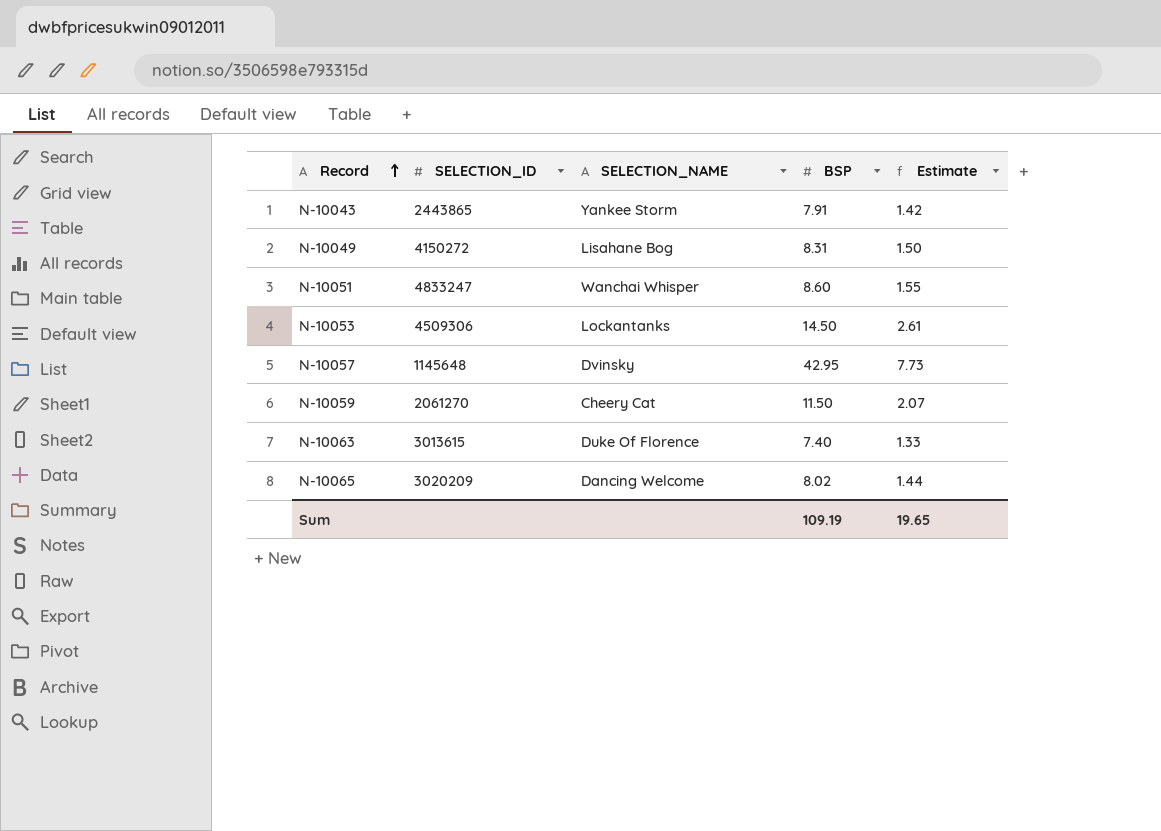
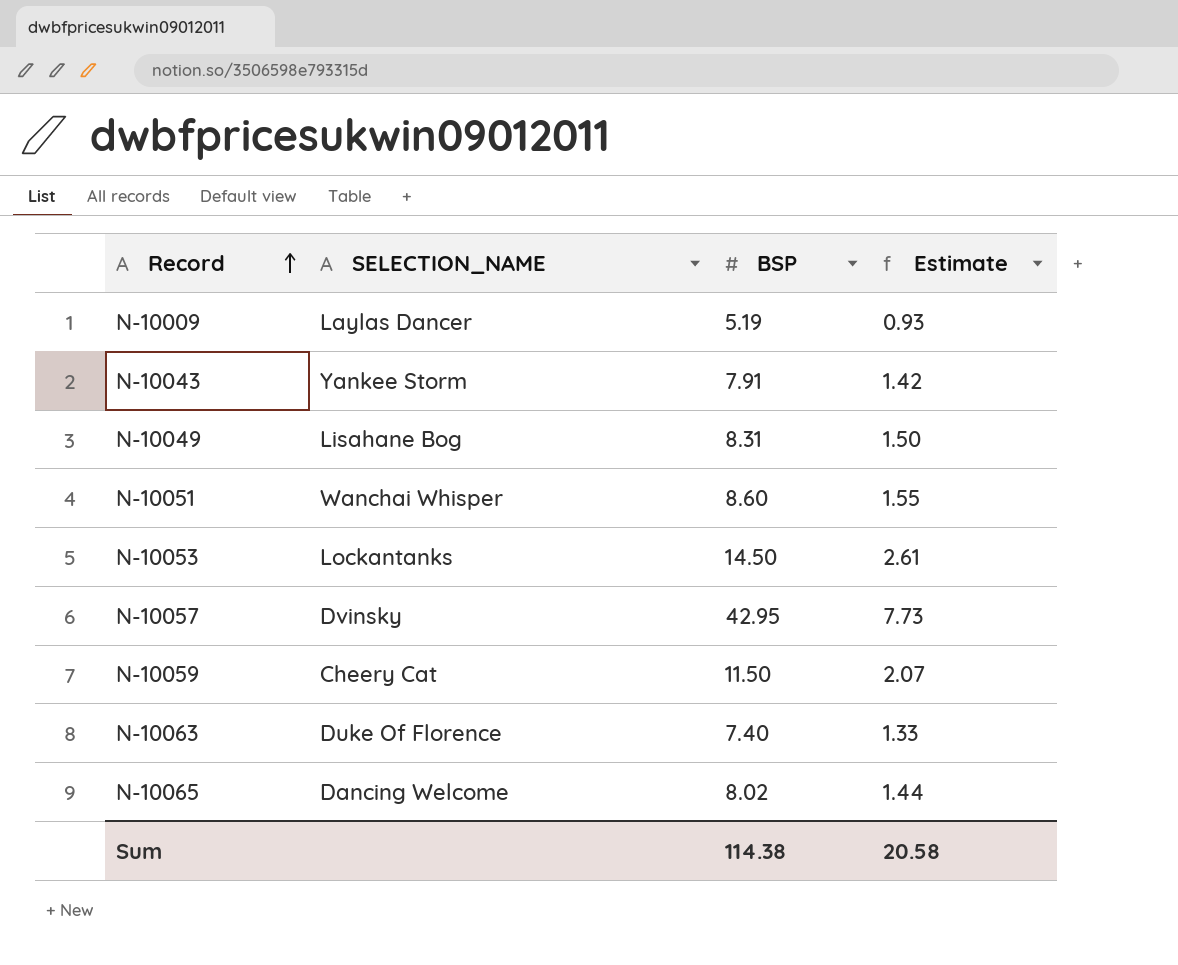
column SELECTION_ID | position: 2 -> none
row N-10009: none -> Laylas Dancer | 5.19 | 0.93
Sum | BSP: 109.19 -> 114.38
Sum | Estimate: 19.65 -> 20.58

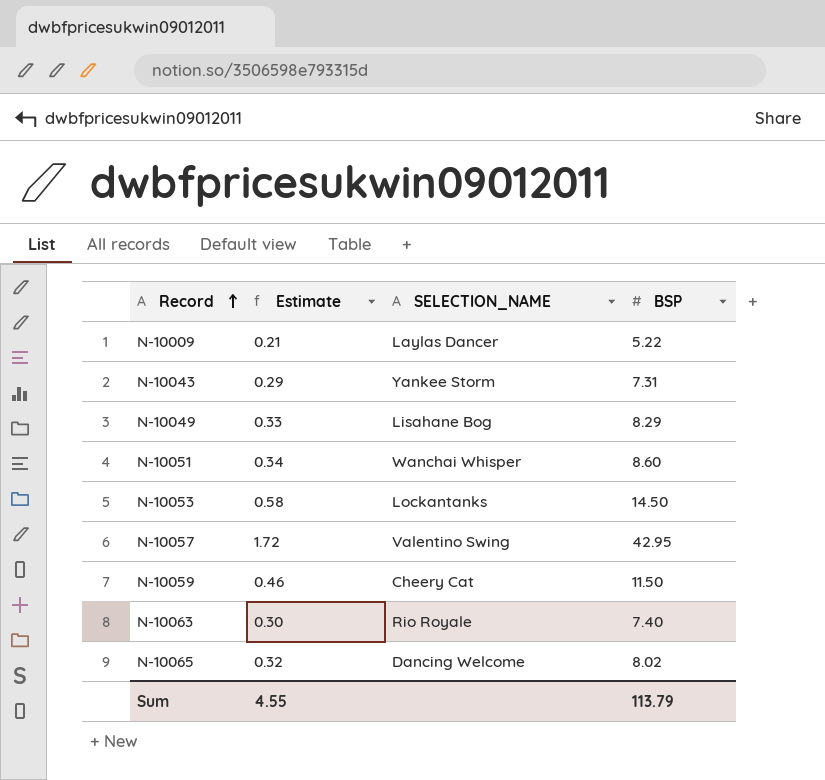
column Estimate | formula: [BSP] * 0.18 -> [BSP] * 0.04
column Estimate | position: 4 -> 2
N-10009 | BSP: 5.19 -> 5.22
N-10043 | BSP: 7.91 -> 7.31
N-10049 | BSP: 8.31 -> 8.29
N-10057 | SELECTION_NAME: Dvinsky -> Valentino Swing
N-10063 | SELECTION_NAME: Duke Of Florence -> Rio Royale
Sum | Estimate: 20.58 -> 4.55
Sum | BSP: 114.38 -> 113.79

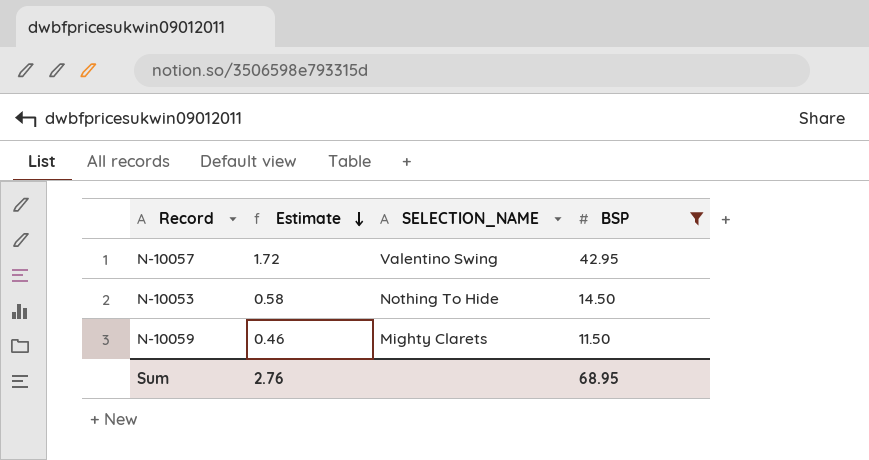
filter: none -> BSP >= 11.50
row order: Record ascending -> Estimate descending
N-10053 | SELECTION_NAME: Lockantanks -> Nothing To Hide
N-10059 | SELECTION_NAME: Cheery Cat -> Mighty Clarets
Sum | Estimate: 4.55 -> 2.76
Sum | BSP: 113.79 -> 68.95

